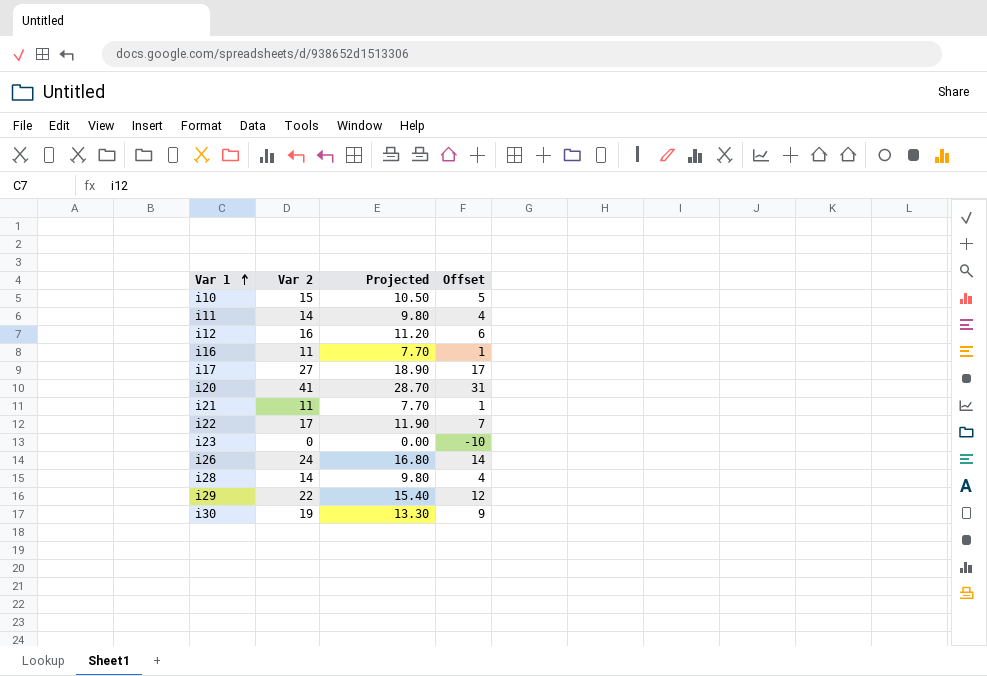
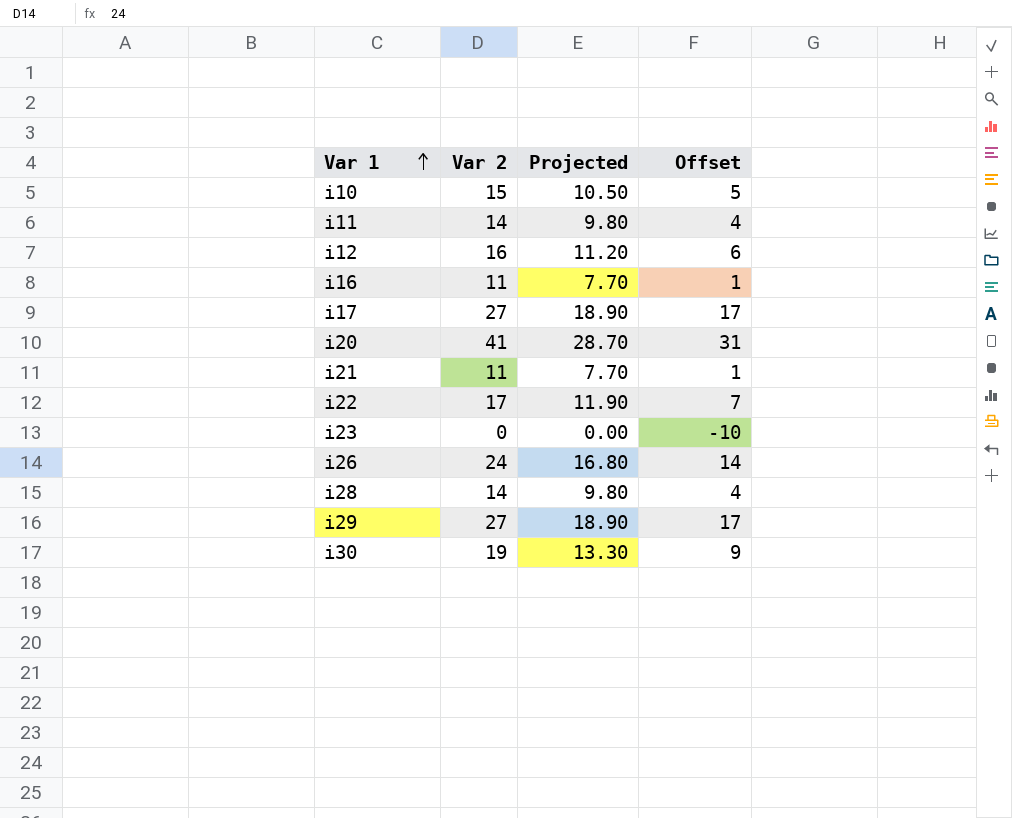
i29 | Var 2: 22 -> 27
i29 | Projected: 15.40 -> 18.90
i29 | Offset: 12 -> 17

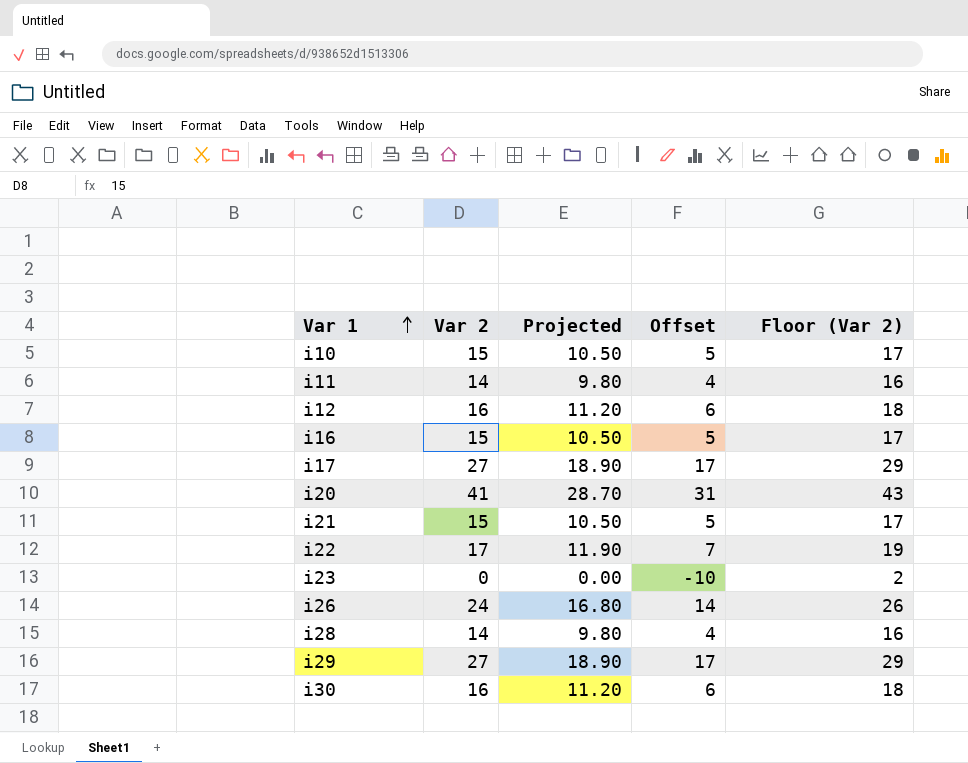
column Floor (Var 2) | formula: none -> [Var 2] + 2
i16 | Var 2: 11 -> 15
i16 | Projected: 7.70 -> 10.50
i16 | Offset: 1 -> 5
i21 | Var 2: 11 -> 15
i21 | Projected: 7.70 -> 10.50
i21 | Offset: 1 -> 5
i30 | Var 2: 19 -> 16
i30 | Projected: 13.30 -> 11.20
i30 | Offset: 9 -> 6

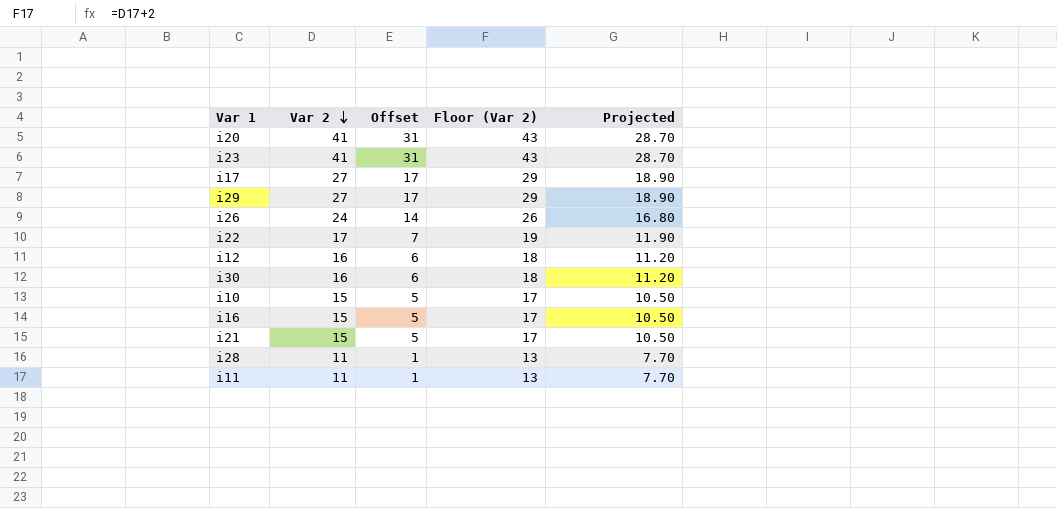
row order: Var 1 ascending -> Var 2 descending
column Projected | position: 3 -> 5
i23 | Var 2: 0 -> 41
i23 | Offset: -10 -> 31
i23 | Floor (Var 2): 2 -> 43
i23 | Projected: 0.00 -> 28.70
i28 | Var 2: 14 -> 11
i28 | Offset: 4 -> 1
i28 | Floor (Var 2): 16 -> 13
i28 | Projected: 9.80 -> 7.70
i11 | Var 2: 14 -> 11
i11 | Offset: 4 -> 1
i11 | Floor (Var 2): 16 -> 13
i11 | Projected: 9.80 -> 7.70

